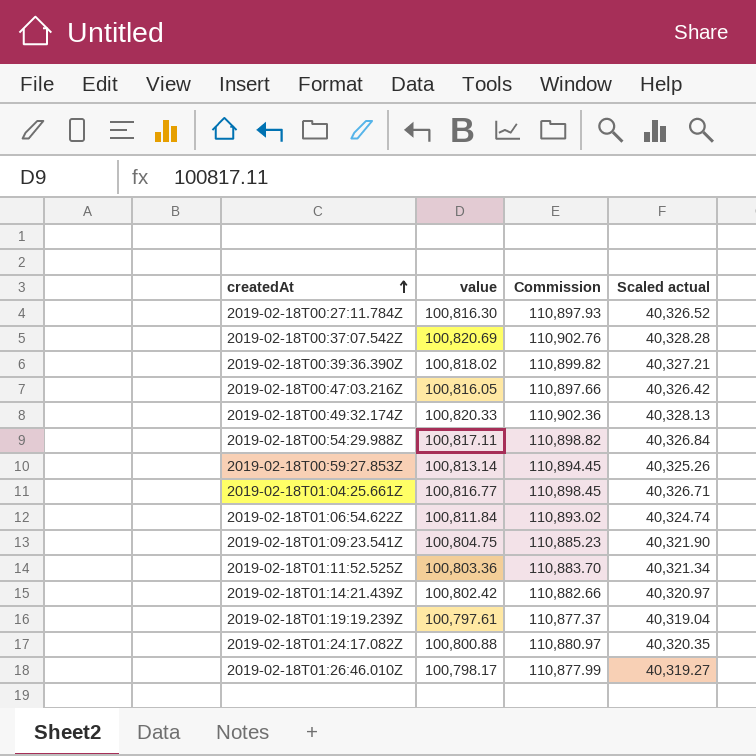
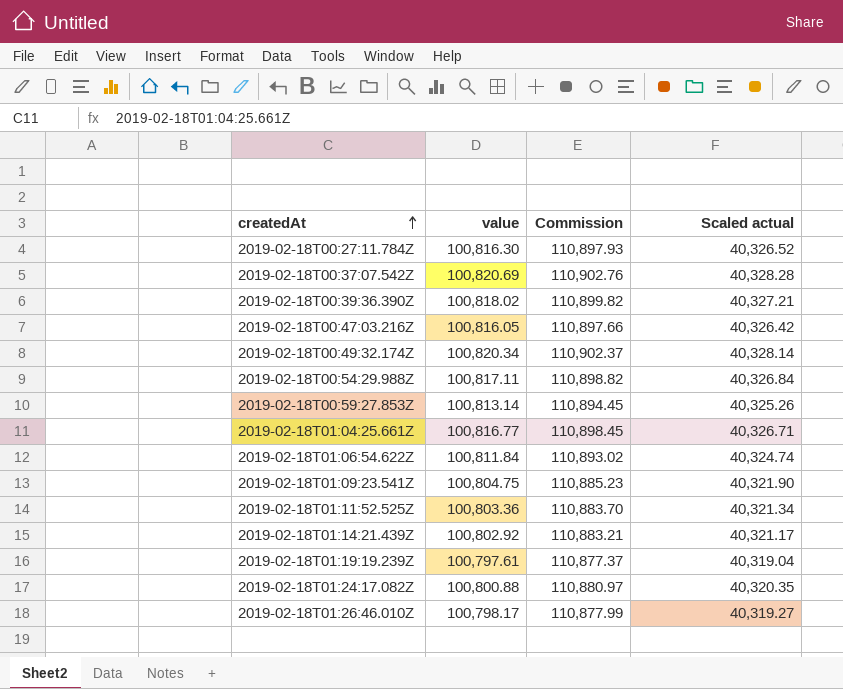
2019-02-18T00:49:32.174Z | value: 100,820.33 -> 100,820.34
2019-02-18T00:49:32.174Z | Commission: 110,902.36 -> 110,902.37
2019-02-18T00:49:32.174Z | Scaled actual: 40,328.13 -> 40,328.14
2019-02-18T01:14:21.439Z | value: 100,802.42 -> 100,802.92
2019-02-18T01:14:21.439Z | Commission: 110,882.66 -> 110,883.21
2019-02-18T01:14:21.439Z | Scaled actual: 40,320.97 -> 40,321.17

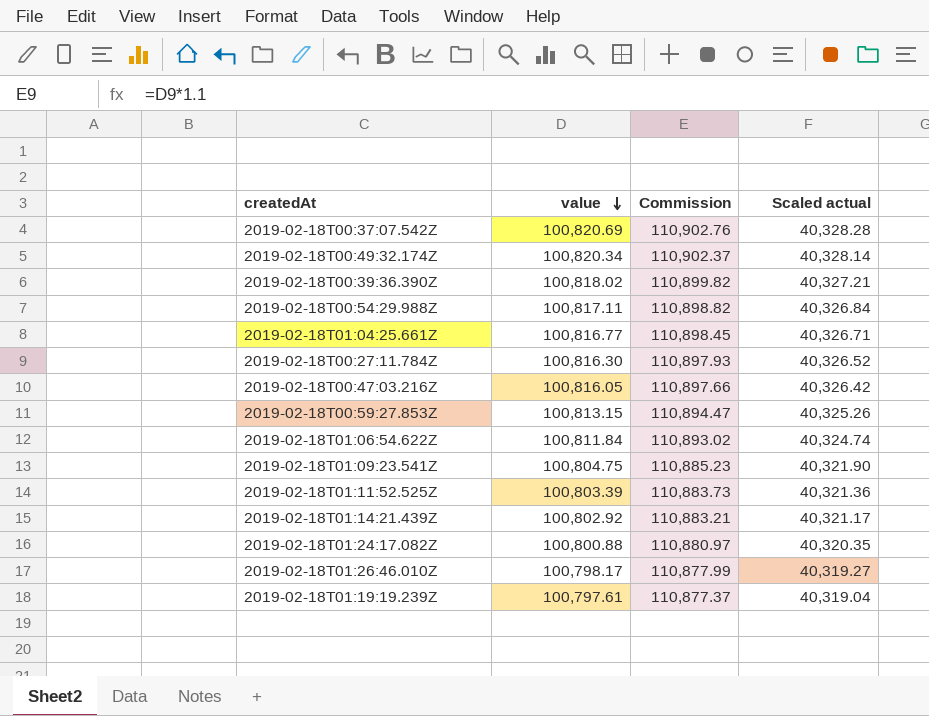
row order: createdAt ascending -> value descending
2019-02-18T00:59:27.853Z | value: 100,813.14 -> 100,813.15
2019-02-18T00:59:27.853Z | Commission: 110,894.45 -> 110,894.47
2019-02-18T01:11:52.525Z | value: 100,803.36 -> 100,803.39
2019-02-18T01:11:52.525Z | Commission: 110,883.70 -> 110,883.73
2019-02-18T01:11:52.525Z | Scaled actual: 40,321.34 -> 40,321.36

